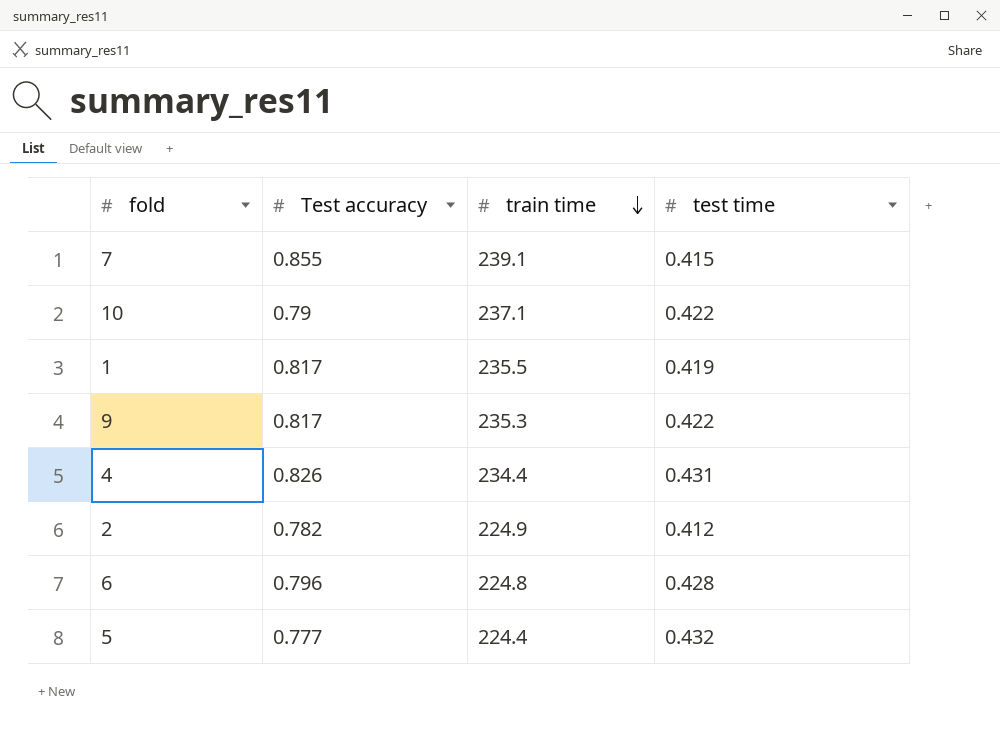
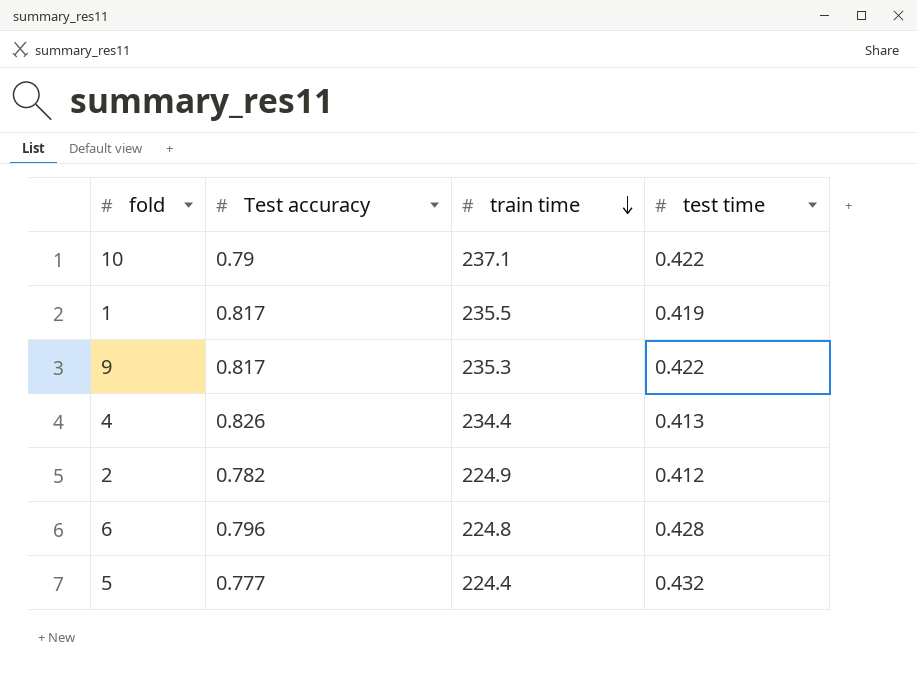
row 7: 0.855 | 239.1 | 0.415 -> none
4 | test time: 0.431 -> 0.413

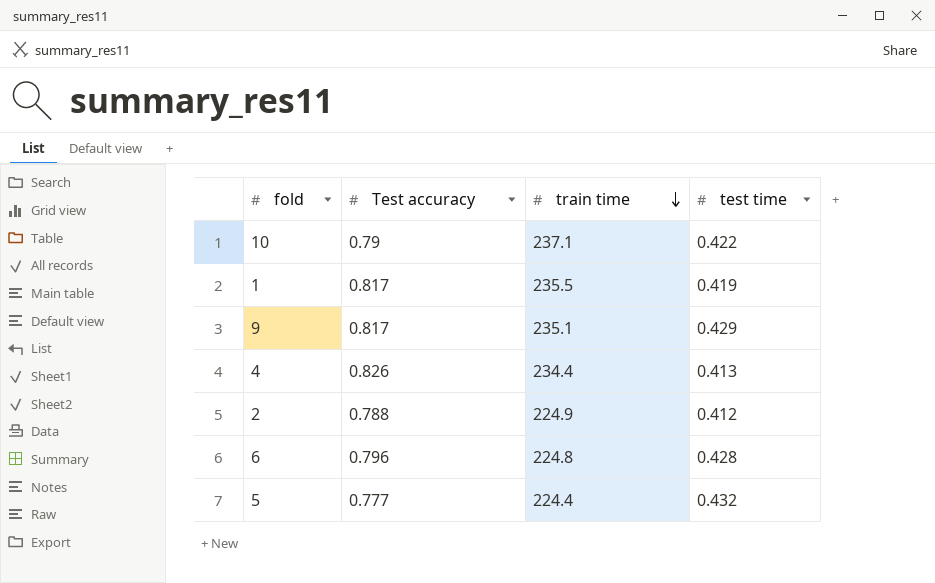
9 | train time: 235.3 -> 235.1
9 | test time: 0.422 -> 0.429
2 | Test accuracy: 0.782 -> 0.788

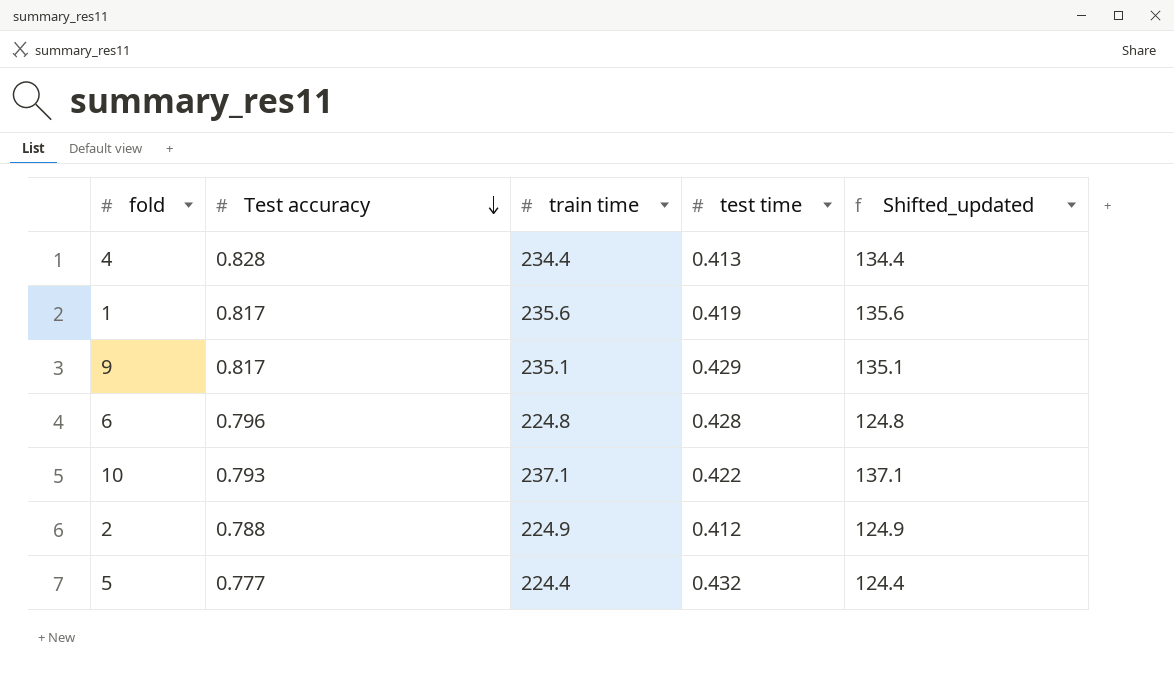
row order: train time descending -> Test accuracy descending
column Shifted_updated | formula: none -> [train time] - 100
4 | Test accuracy: 0.826 -> 0.828
1 | train time: 235.5 -> 235.6
10 | Test accuracy: 0.79 -> 0.793

